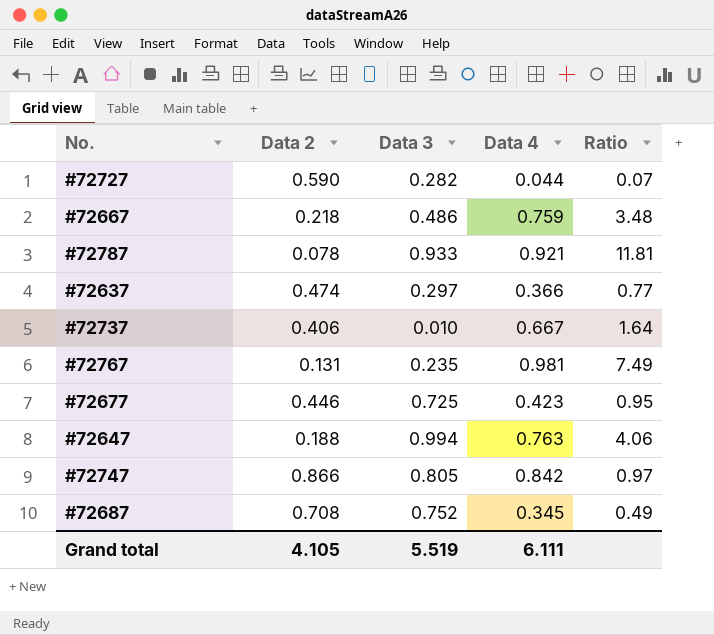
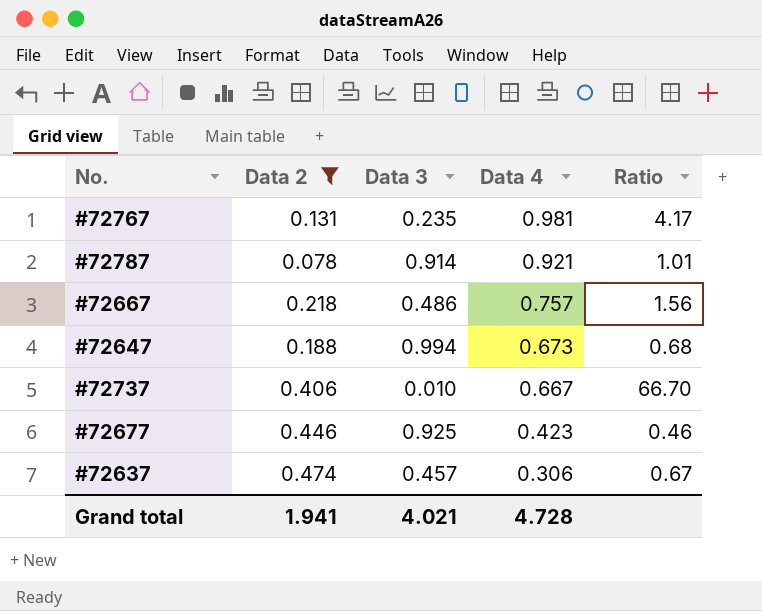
filter: none -> Data 2 <= 0.474
row order: none -> Data 4 descending
column Ratio | formula: [Data 4] / [Data 2] -> [Data 4] / [Data 3]
#72787 | Data 3: 0.933 -> 0.914
#72667 | Data 4: 0.759 -> 0.757
#72647 | Data 4: 0.763 -> 0.673
#72677 | Data 3: 0.725 -> 0.925
#72637 | Data 3: 0.297 -> 0.457
#72637 | Data 4: 0.366 -> 0.306
Grand total | Data 2: 4.105 -> 1.941
Grand total | Data 3: 5.519 -> 4.021
Grand total | Data 4: 6.111 -> 4.728

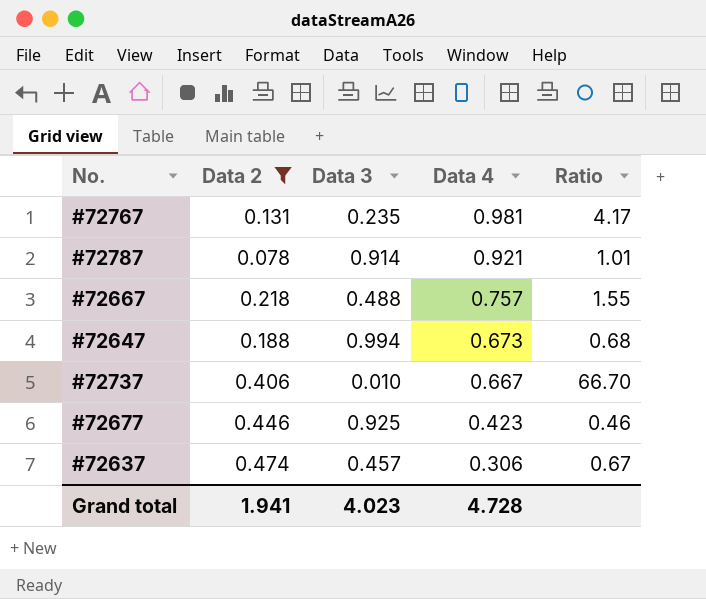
#72667 | Data 3: 0.486 -> 0.488
#72667 | Ratio: 1.56 -> 1.55
Grand total | Data 3: 4.021 -> 4.023

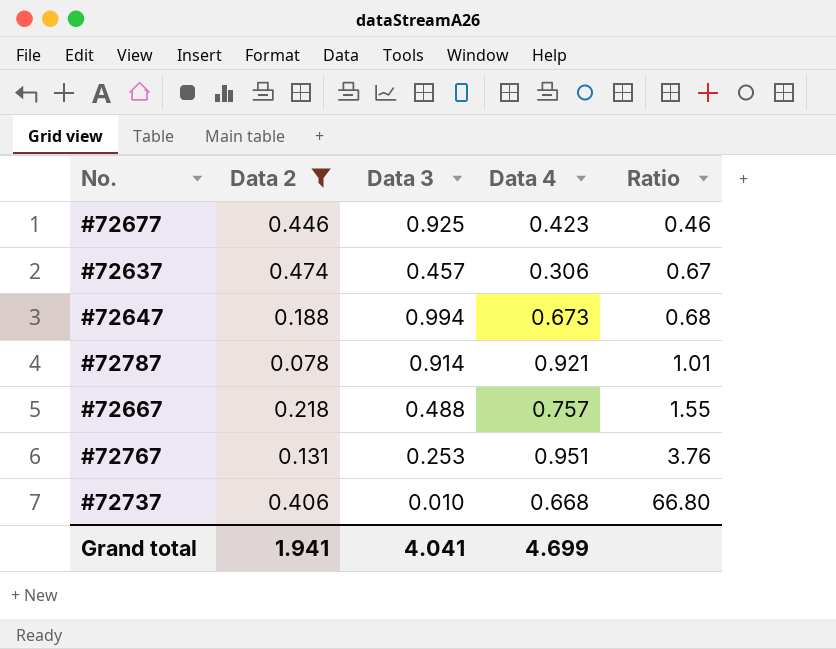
row order: Data 4 descending -> Ratio ascending
#72767 | Data 3: 0.235 -> 0.253
#72767 | Data 4: 0.981 -> 0.951
#72767 | Ratio: 4.17 -> 3.76
#72737 | Data 4: 0.667 -> 0.668
#72737 | Ratio: 66.70 -> 66.80
Grand total | Data 3: 4.023 -> 4.041
Grand total | Data 4: 4.728 -> 4.699

